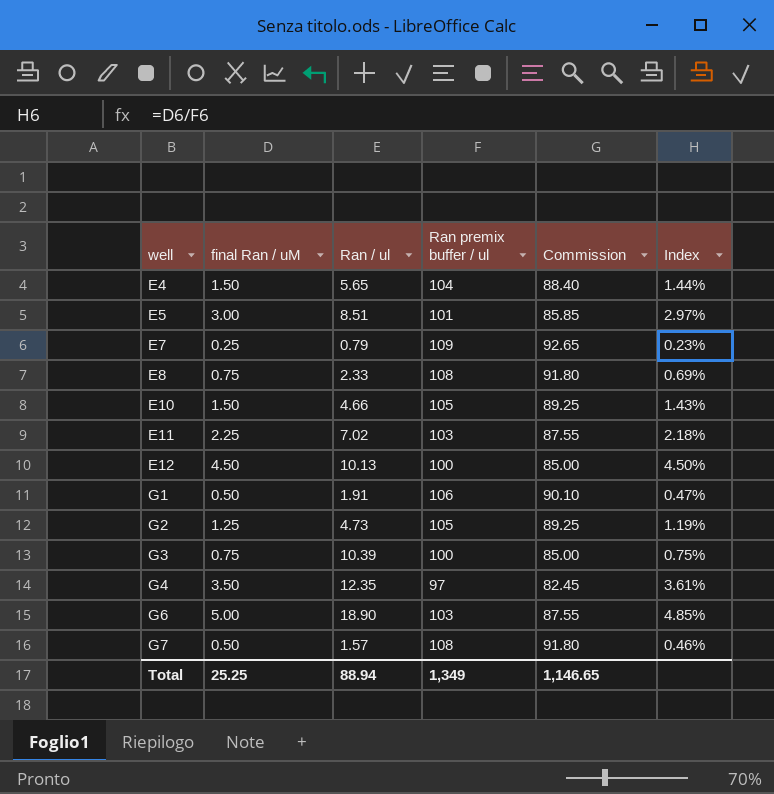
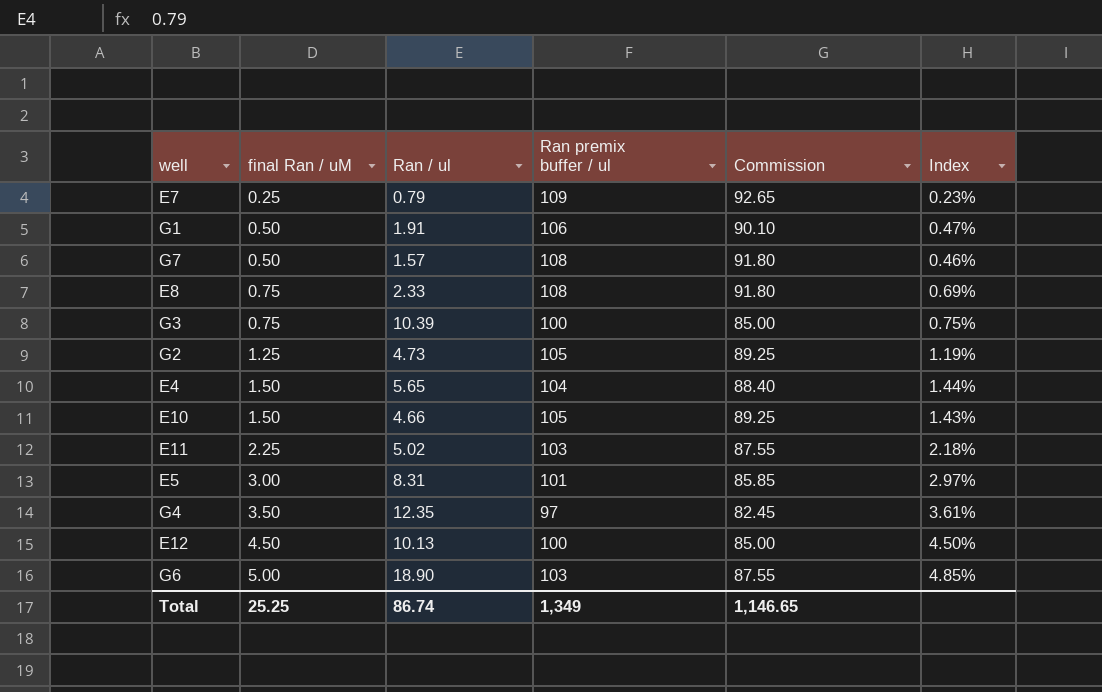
row order: well ascending -> final Ran / uM ascending
E11 | Ran / ul: 7.02 -> 5.02
E5 | Ran / ul: 8.51 -> 8.31
Total | Ran / ul: 88.94 -> 86.74

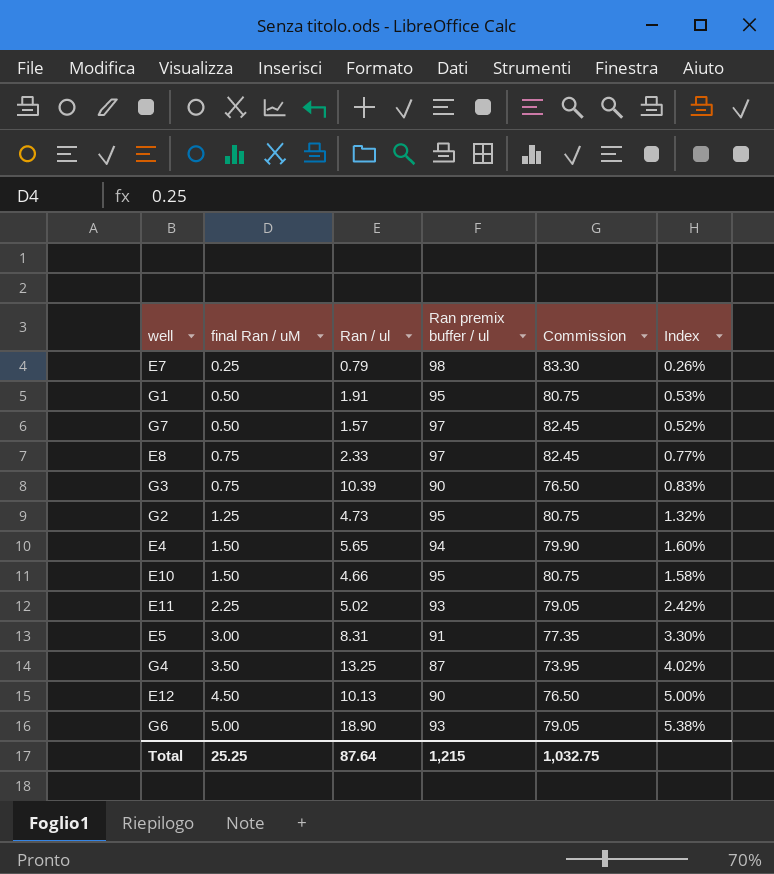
E7 | Ran premix buffer / ul: 109 -> 98
E7 | Commission: 92.65 -> 83.30
E7 | Index: 0.23% -> 0.26%
G1 | Ran premix buffer / ul: 106 -> 95
G1 | Commission: 90.10 -> 80.75
G1 | Index: 0.47% -> 0.53%
G7 | Ran premix buffer / ul: 108 -> 97
G7 | Commission: 91.80 -> 82.45
G7 | Index: 0.46% -> 0.52%
E8 | Ran premix buffer / ul: 108 -> 97
E8 | Commission: 91.80 -> 82.45
E8 | Index: 0.69% -> 0.77%
G3 | Ran premix buffer / ul: 100 -> 90
G3 | Commission: 85.00 -> 76.50
G3 | Index: 0.75% -> 0.83%
G2 | Ran premix buffer / ul: 105 -> 95
G2 | Commission: 89.25 -> 80.75
G2 | Index: 1.19% -> 1.32%
E4 | Ran premix buffer / ul: 104 -> 94
E4 | Commission: 88.40 -> 79.90
E4 | Index: 1.44% -> 1.60%
E10 | Ran premix buffer / ul: 105 -> 95
E10 | Commission: 89.25 -> 80.75
E10 | Index: 1.43% -> 1.58%
E11 | Ran premix buffer / ul: 103 -> 93
E11 | Commission: 87.55 -> 79.05
E11 | Index: 2.18% -> 2.42%
E5 | Ran premix buffer / ul: 101 -> 91
E5 | Commission: 85.85 -> 77.35
E5 | Index: 2.97% -> 3.30%
G4 | Ran / ul: 12.35 -> 13.25
G4 | Ran premix buffer / ul: 97 -> 87
G4 | Commission: 82.45 -> 73.95
G4 | Index: 3.61% -> 4.02%
E12 | Ran premix buffer / ul: 100 -> 90
E12 | Commission: 85.00 -> 76.50
E12 | Index: 4.50% -> 5.00%
G6 | Ran premix buffer / ul: 103 -> 93
G6 | Commission: 87.55 -> 79.05
G6 | Index: 4.85% -> 5.38%
Total | Ran / ul: 86.74 -> 87.64
Total | Ran premix buffer / ul: 1,349 -> 1,215
Total | Commission: 1,146.65 -> 1,032.75

